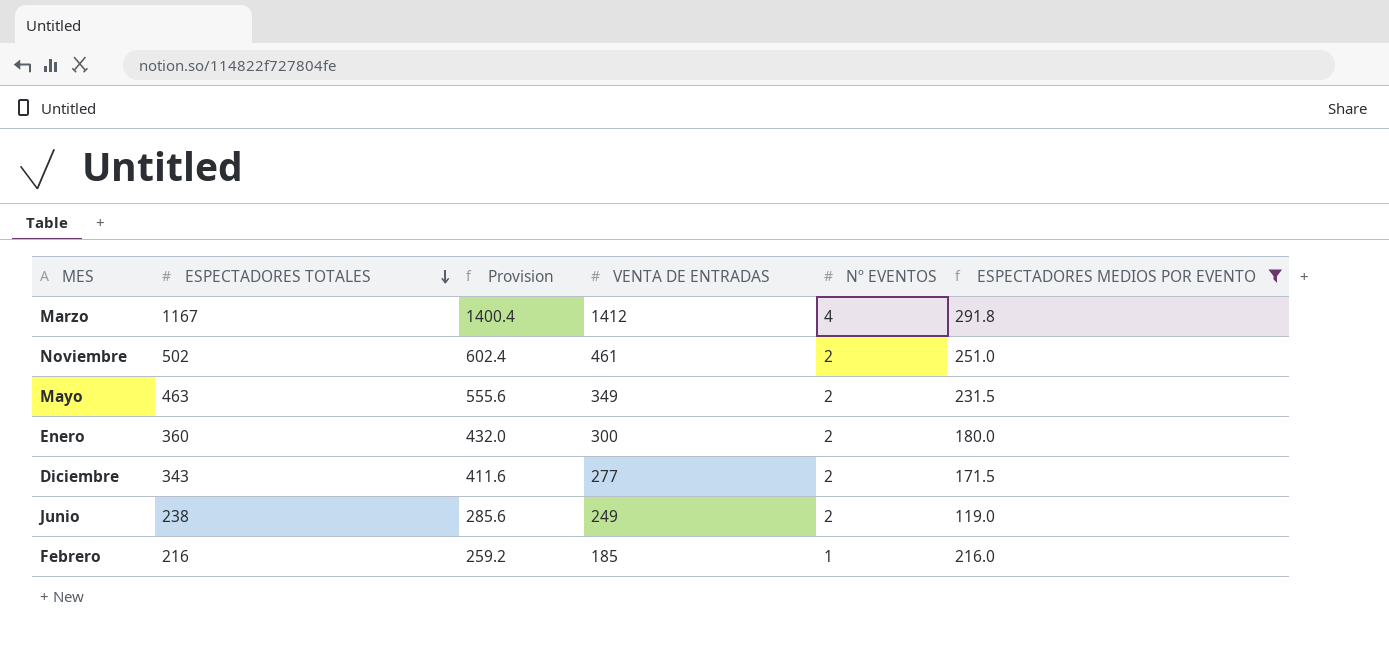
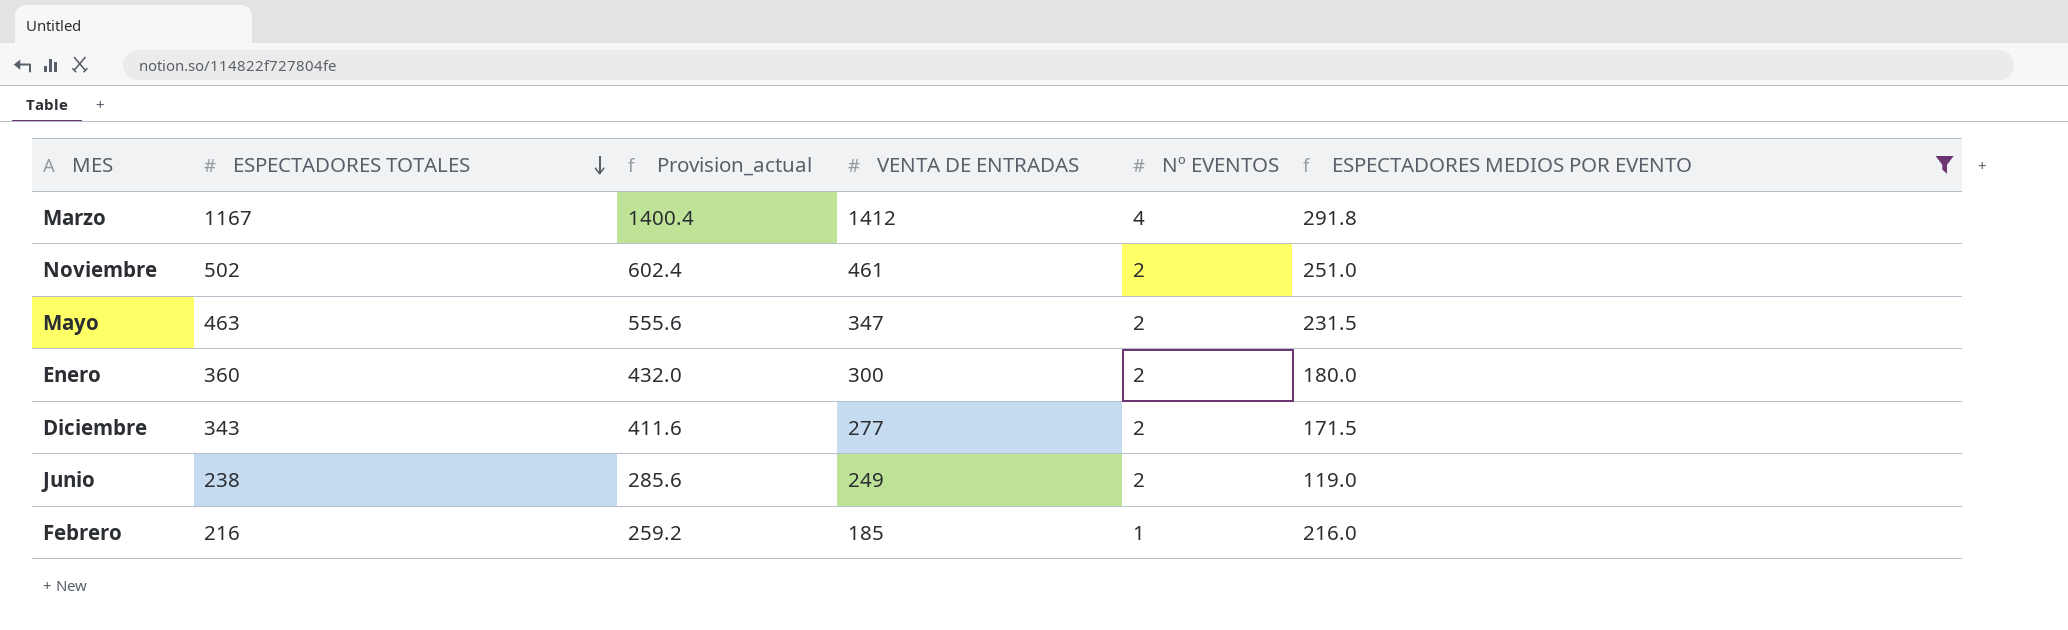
column name: Provision -> Provision_actual
Mayo | VENTA DE ENTRADAS: 349 -> 347

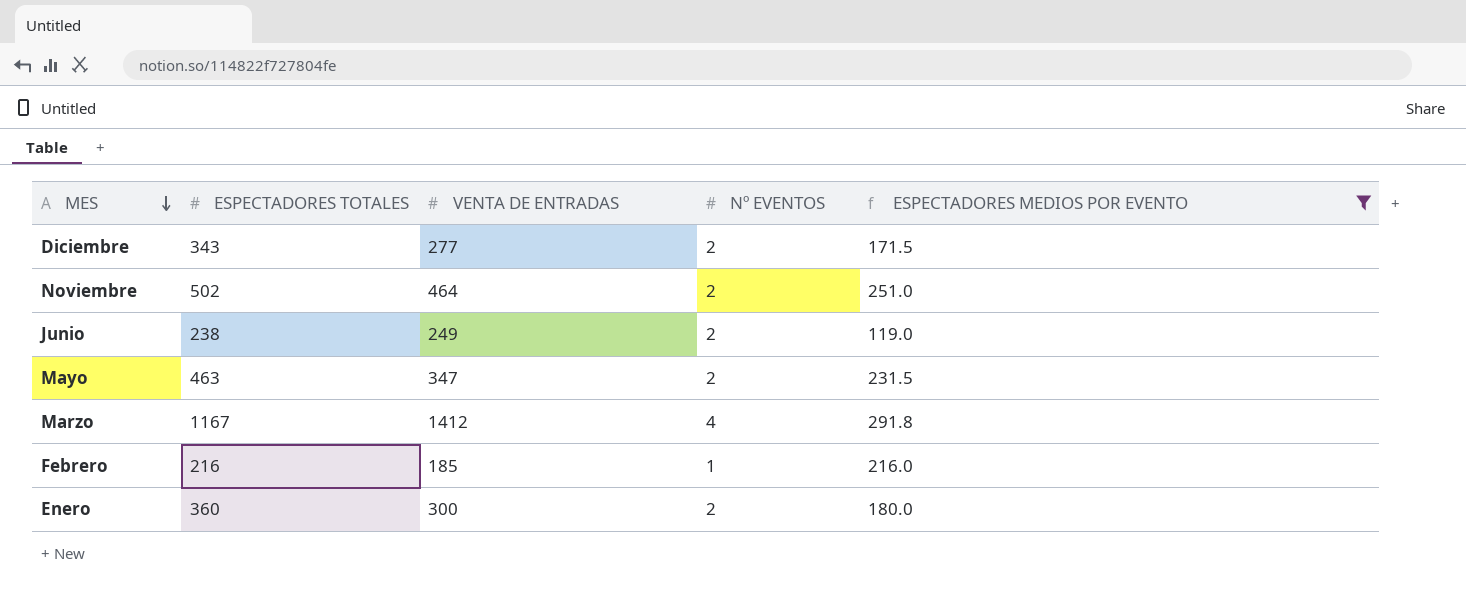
row order: ESPECTADORES TOTALES descending -> MES descending
column Provision_actual | formula: [ESPECTADORES TOTALES] * 1.2 -> none
Noviembre | VENTA DE ENTRADAS: 461 -> 464

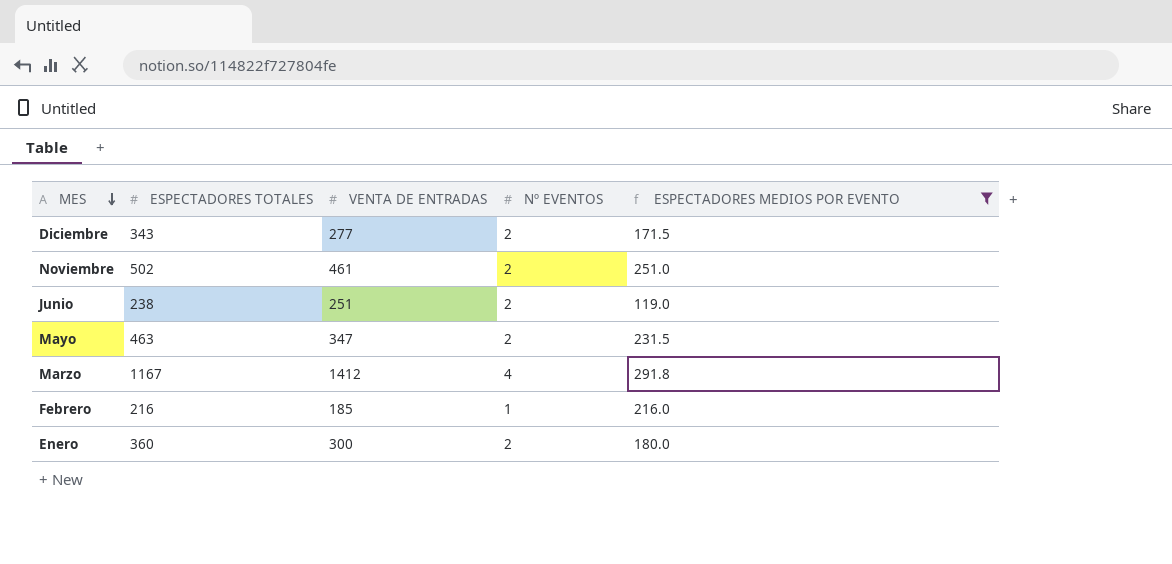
Noviembre | VENTA DE ENTRADAS: 464 -> 461
Junio | VENTA DE ENTRADAS: 249 -> 251

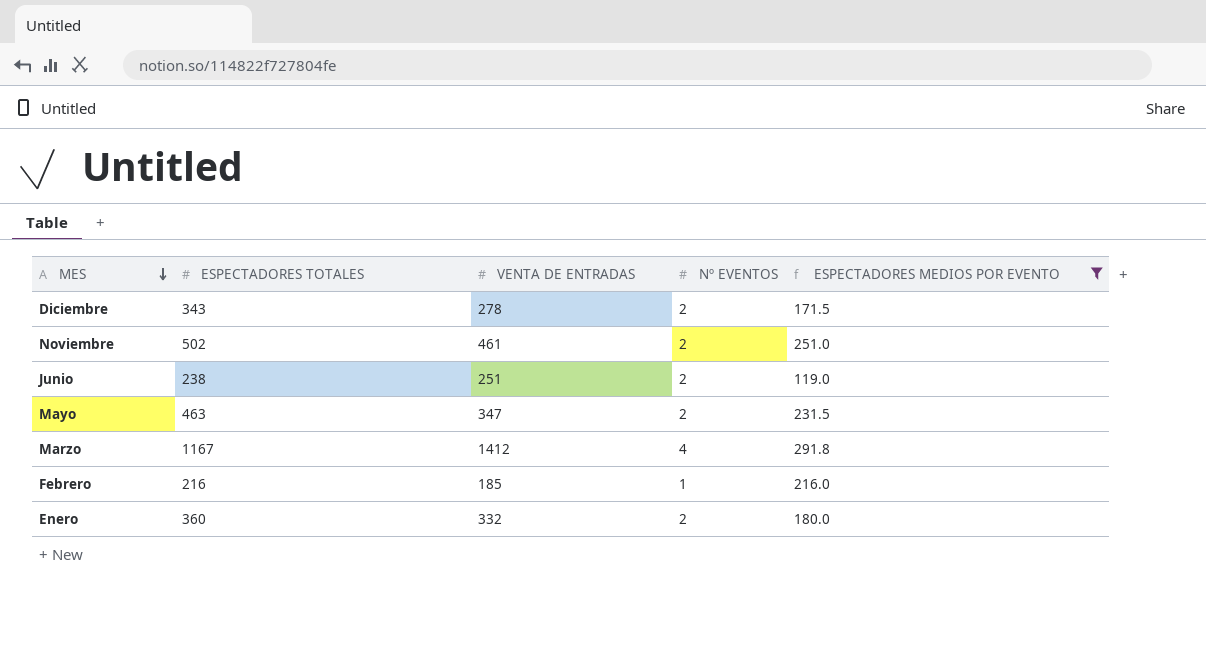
Diciembre | VENTA DE ENTRADAS: 277 -> 278
Enero | VENTA DE ENTRADAS: 300 -> 332

